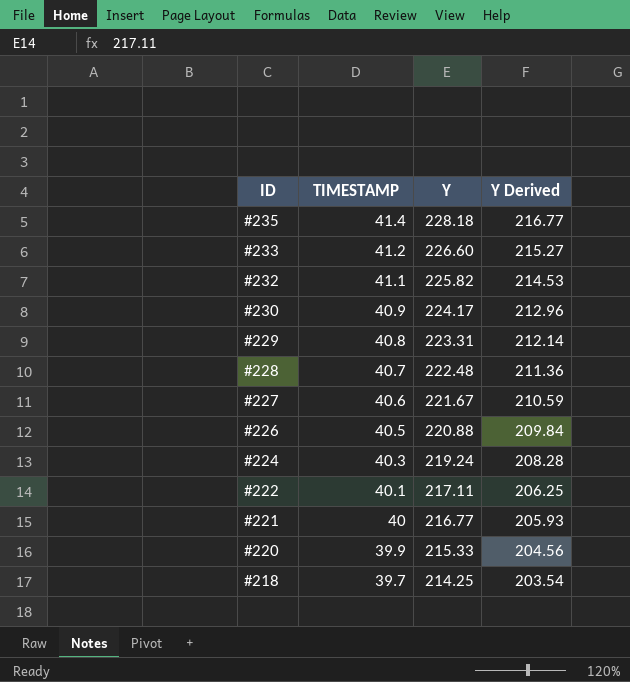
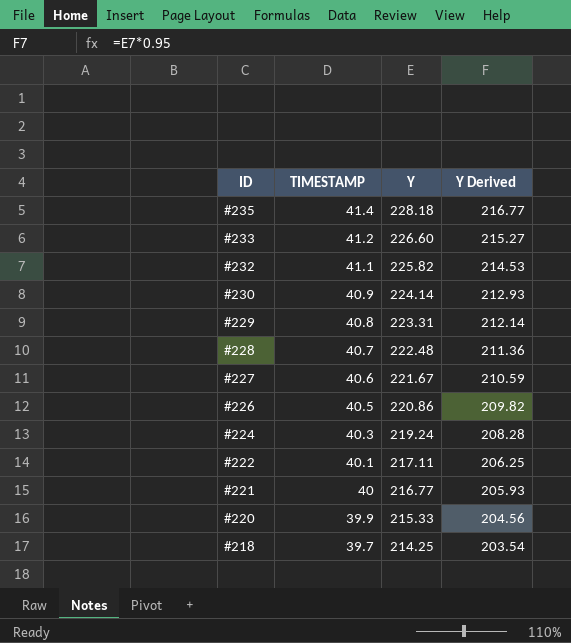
#230 | Y: 224.17 -> 224.14
#230 | Y Derived: 212.96 -> 212.93
#226 | Y: 220.88 -> 220.86
#226 | Y Derived: 209.84 -> 209.82

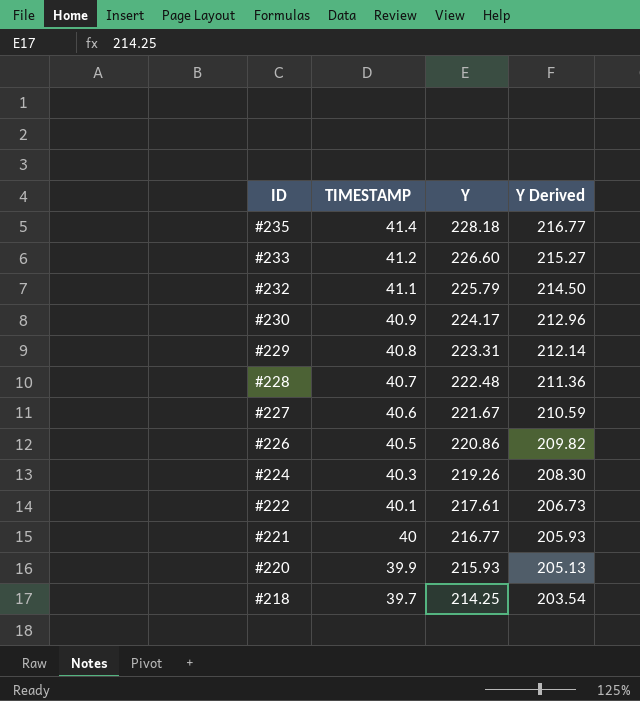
#232 | Y: 225.82 -> 225.79
#232 | Y Derived: 214.53 -> 214.50
#230 | Y: 224.14 -> 224.17
#230 | Y Derived: 212.93 -> 212.96
#224 | Y: 219.24 -> 219.26
#224 | Y Derived: 208.28 -> 208.30
#222 | Y: 217.11 -> 217.61
#222 | Y Derived: 206.25 -> 206.73
#220 | Y: 215.33 -> 215.93
#220 | Y Derived: 204.56 -> 205.13

